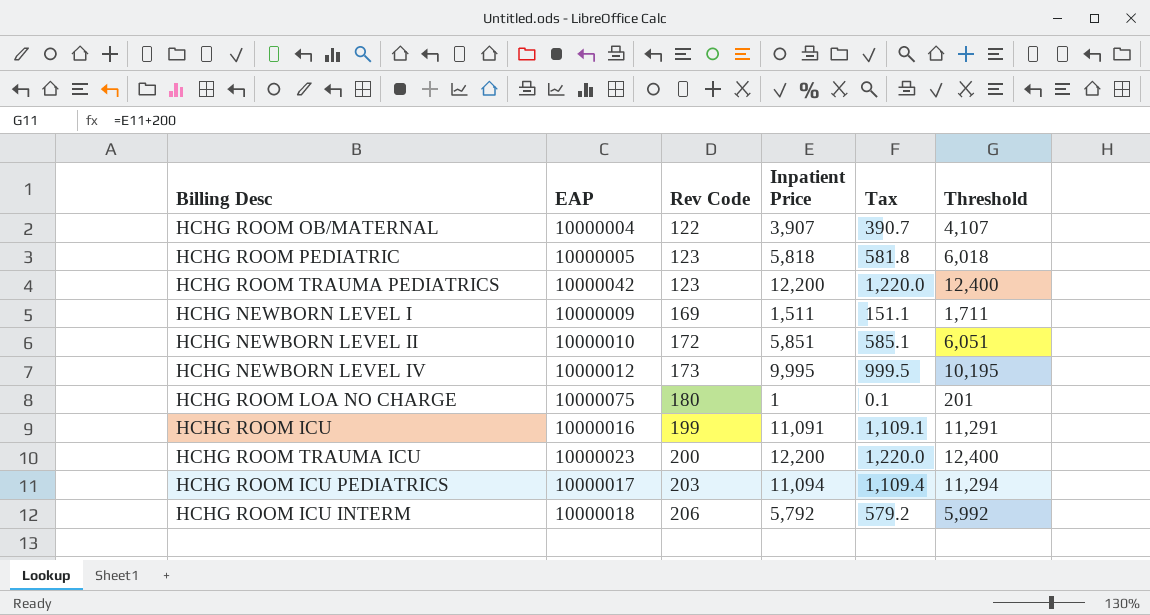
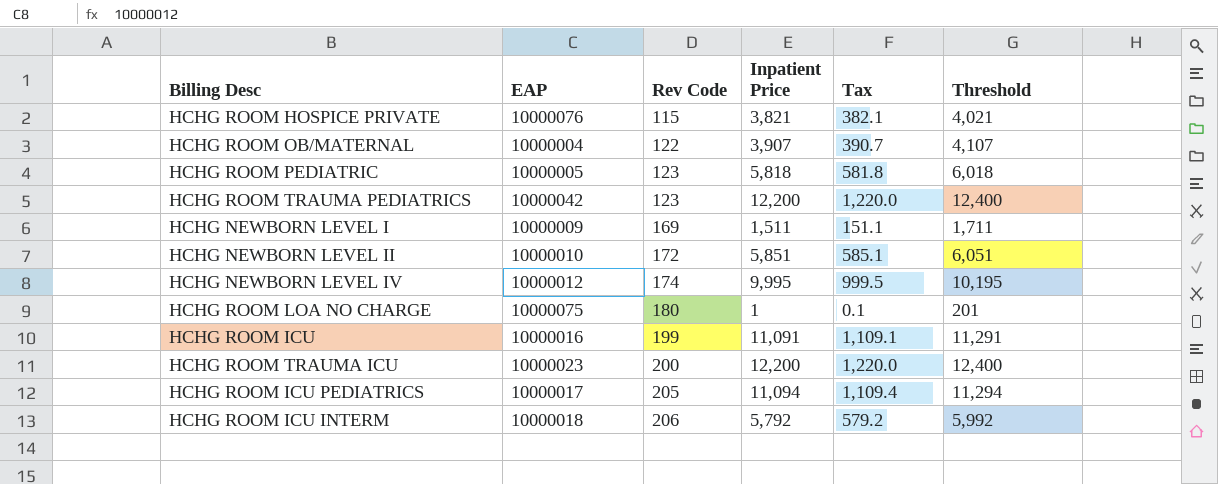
row HCHG ROOM HOSPICE PRIVATE: none -> 10000076 | 115 | 3,821 | 382.1 | 4,021
HCHG NEWBORN LEVEL IV | Rev Code: 173 -> 174
HCHG ROOM ICU PEDIATRICS | Rev Code: 203 -> 205

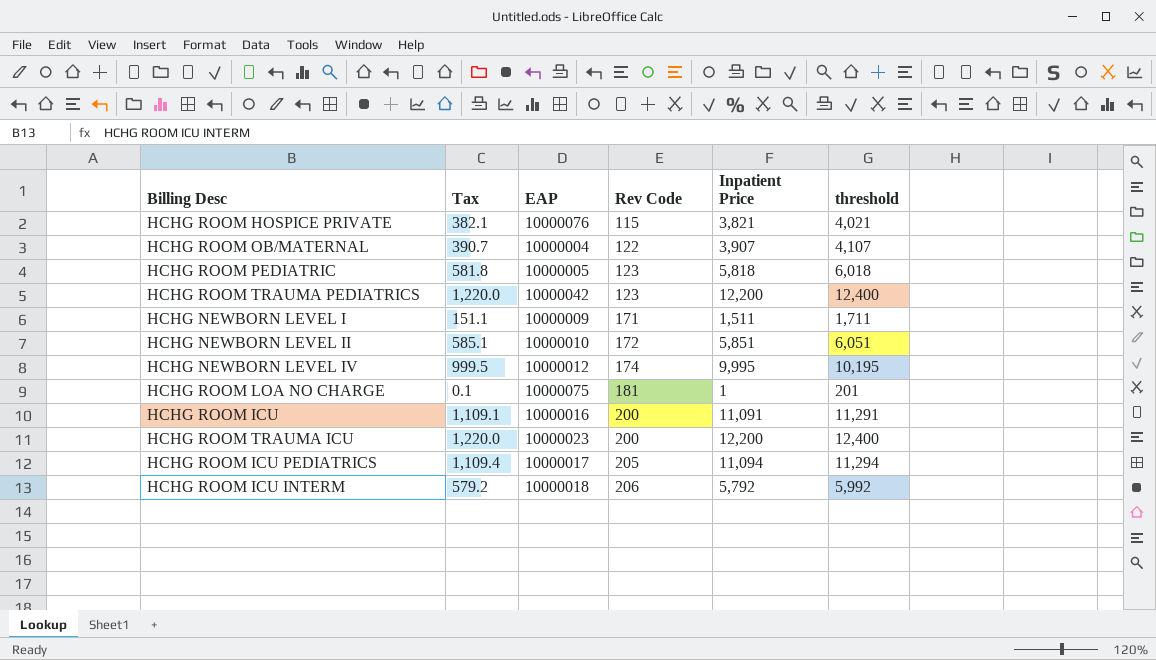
column Tax | position: 5 -> 2
column name: Threshold -> threshold
HCHG NEWBORN LEVEL I | Rev Code: 169 -> 171
HCHG ROOM LOA NO CHARGE | Rev Code: 180 -> 181
HCHG ROOM ICU | Rev Code: 199 -> 200

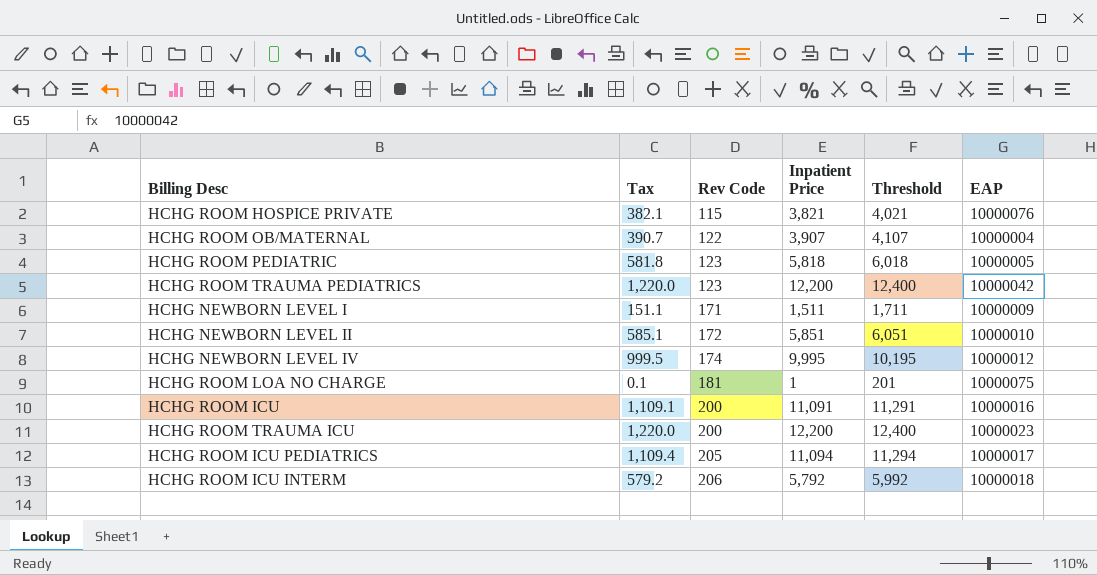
column name: threshold -> Threshold
column EAP | position: 3 -> 6

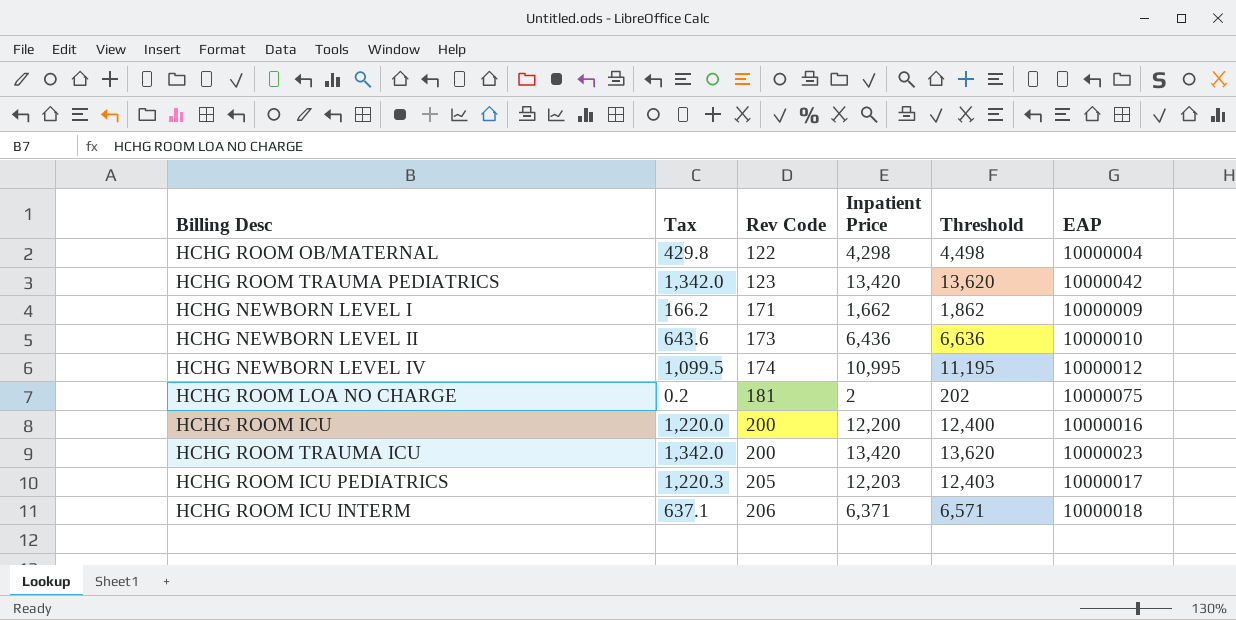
row HCHG ROOM HOSPICE PRIVATE: 382.1 | 115 | 3,821 | 4,021 | 10000076 -> none
row HCHG ROOM PEDIATRIC: 581.8 | 123 | 5,818 | 6,018 | 10000005 -> none
HCHG ROOM OB/MATERNAL | Tax: 390.7 -> 429.8
HCHG ROOM OB/MATERNAL | Inpatient Price: 3,907 -> 4,298
HCHG ROOM OB/MATERNAL | Threshold: 4,107 -> 4,498
HCHG ROOM TRAUMA PEDIATRICS | Tax: 1,220.0 -> 1,342.0
HCHG ROOM TRAUMA PEDIATRICS | Inpatient Price: 12,200 -> 13,420
HCHG ROOM TRAUMA PEDIATRICS | Threshold: 12,400 -> 13,620
HCHG NEWBORN LEVEL I | Tax: 151.1 -> 166.2
HCHG NEWBORN LEVEL I | Inpatient Price: 1,511 -> 1,662
HCHG NEWBORN LEVEL I | Threshold: 1,711 -> 1,862
HCHG NEWBORN LEVEL II | Tax: 585.1 -> 643.6
HCHG NEWBORN LEVEL II | Rev Code: 172 -> 173
HCHG NEWBORN LEVEL II | Inpatient Price: 5,851 -> 6,436
HCHG NEWBORN LEVEL II | Threshold: 6,051 -> 6,636
HCHG NEWBORN LEVEL IV | Tax: 999.5 -> 1,099.5
HCHG NEWBORN LEVEL IV | Inpatient Price: 9,995 -> 10,995
HCHG NEWBORN LEVEL IV | Threshold: 10,195 -> 11,195
HCHG ROOM LOA NO CHARGE | Tax: 0.1 -> 0.2
HCHG ROOM LOA NO CHARGE | Inpatient Price: 1 -> 2
HCHG ROOM LOA NO CHARGE | Threshold: 201 -> 202
HCHG ROOM ICU | Tax: 1,109.1 -> 1,220.0
HCHG ROOM ICU | Inpatient Price: 11,091 -> 12,200
HCHG ROOM ICU | Threshold: 11,291 -> 12,400
HCHG ROOM TRAUMA ICU | Tax: 1,220.0 -> 1,342.0
HCHG ROOM TRAUMA ICU | Inpatient Price: 12,200 -> 13,420
HCHG ROOM TRAUMA ICU | Threshold: 12,400 -> 13,620
HCHG ROOM ICU PEDIATRICS | Tax: 1,109.4 -> 1,220.3
HCHG ROOM ICU PEDIATRICS | Inpatient Price: 11,094 -> 12,203
HCHG ROOM ICU PEDIATRICS | Threshold: 11,294 -> 12,403
HCHG ROOM ICU INTERM | Tax: 579.2 -> 637.1
HCHG ROOM ICU INTERM | Inpatient Price: 5,792 -> 6,371
HCHG ROOM ICU INTERM | Threshold: 5,992 -> 6,571

